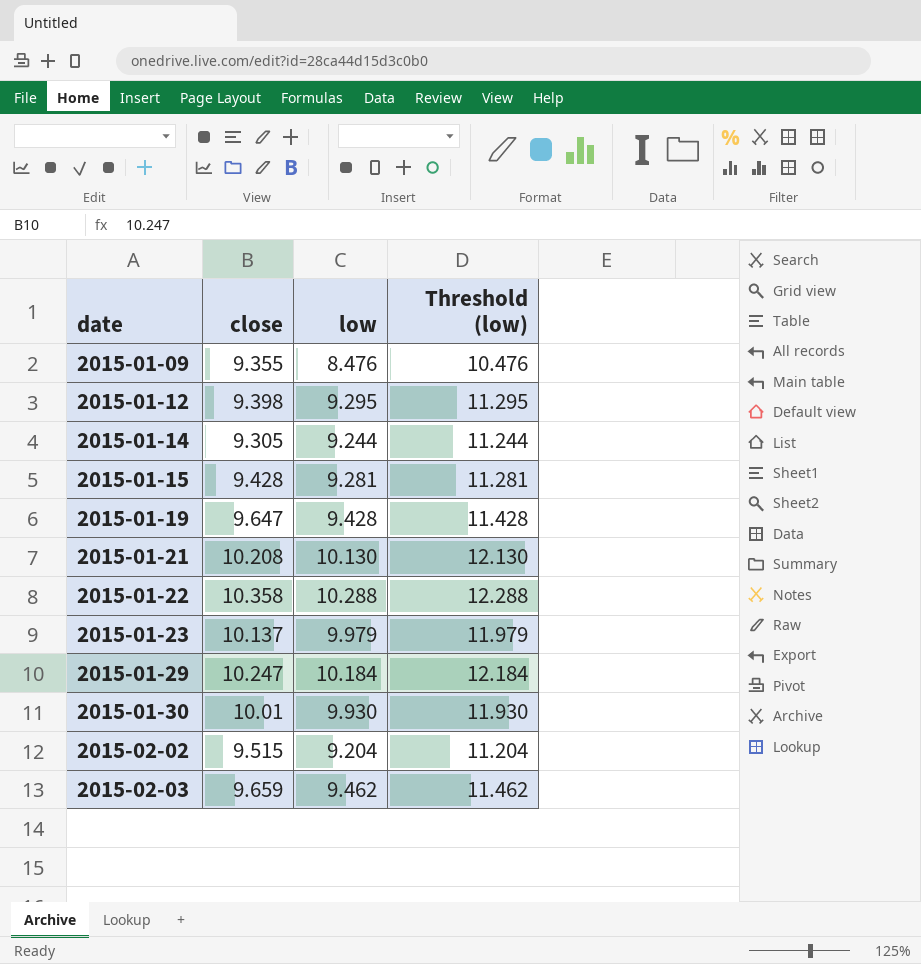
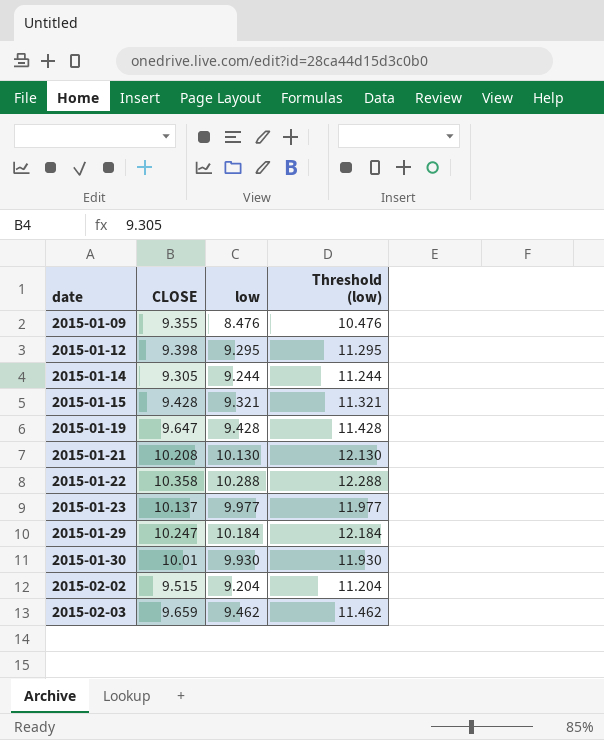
column name: close -> CLOSE
2015-01-15 | low: 9.281 -> 9.321
2015-01-15 | Threshold (low): 11.281 -> 11.321
2015-01-23 | low: 9.979 -> 9.977
2015-01-23 | Threshold (low): 11.979 -> 11.977

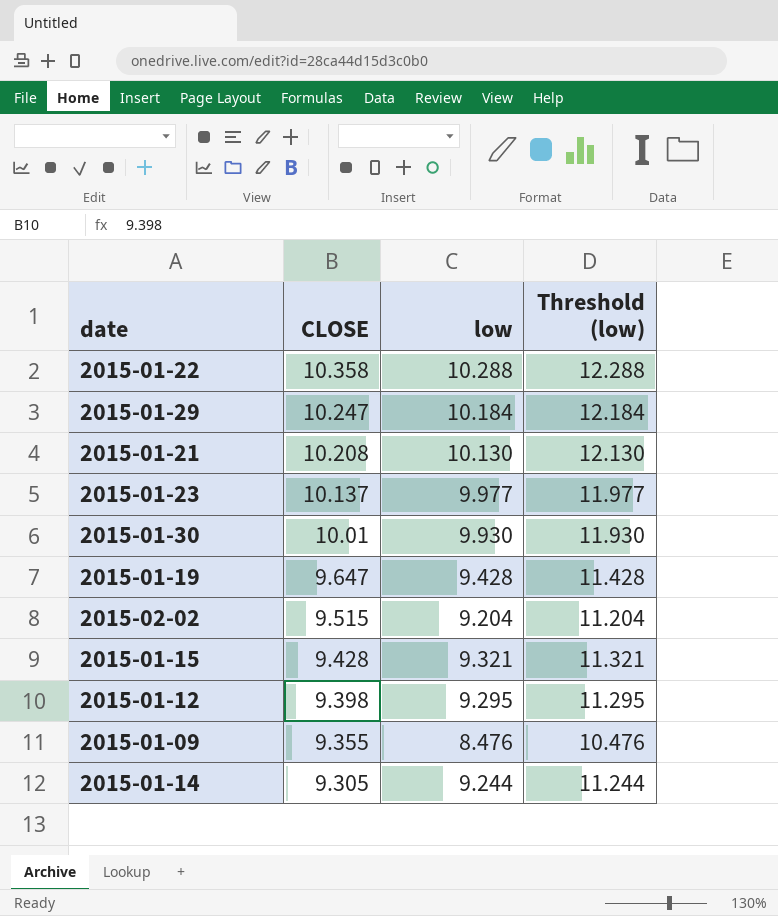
row order: date ascending -> CLOSE descending
row 2015-02-03: 9.659 | 9.462 | 11.462 -> none

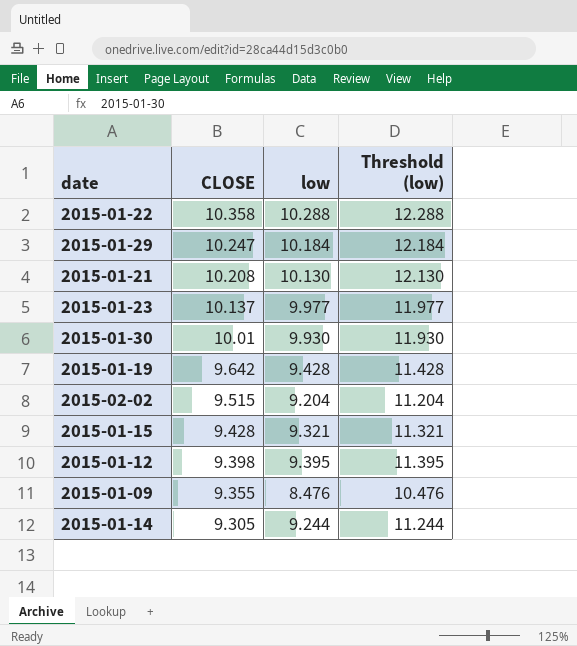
2015-01-19 | CLOSE: 9.647 -> 9.642
2015-01-12 | low: 9.295 -> 9.395
2015-01-12 | Threshold (low): 11.295 -> 11.395

